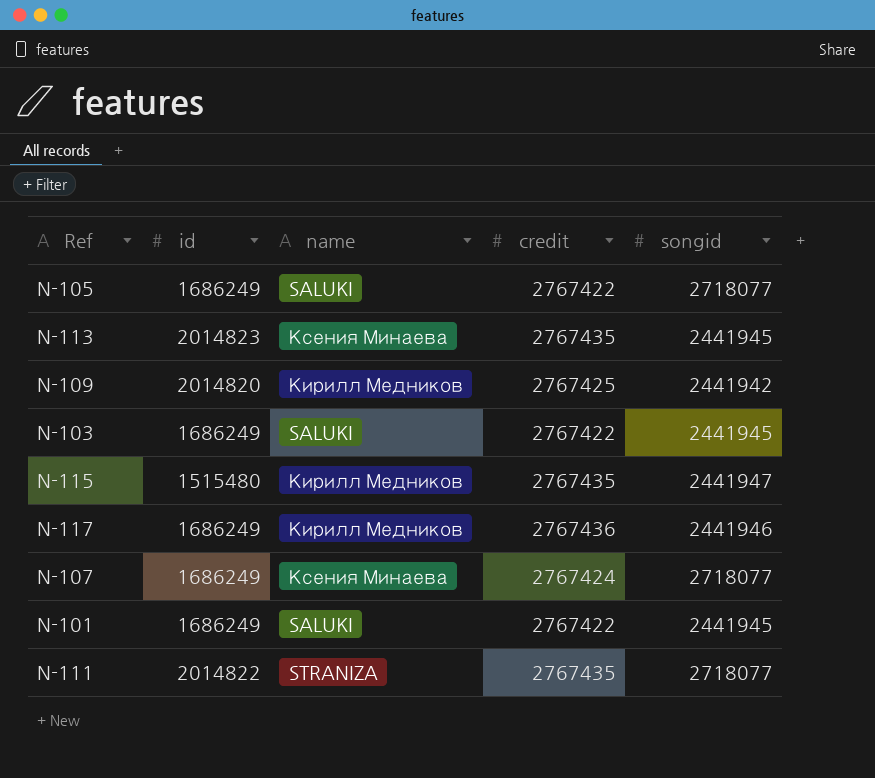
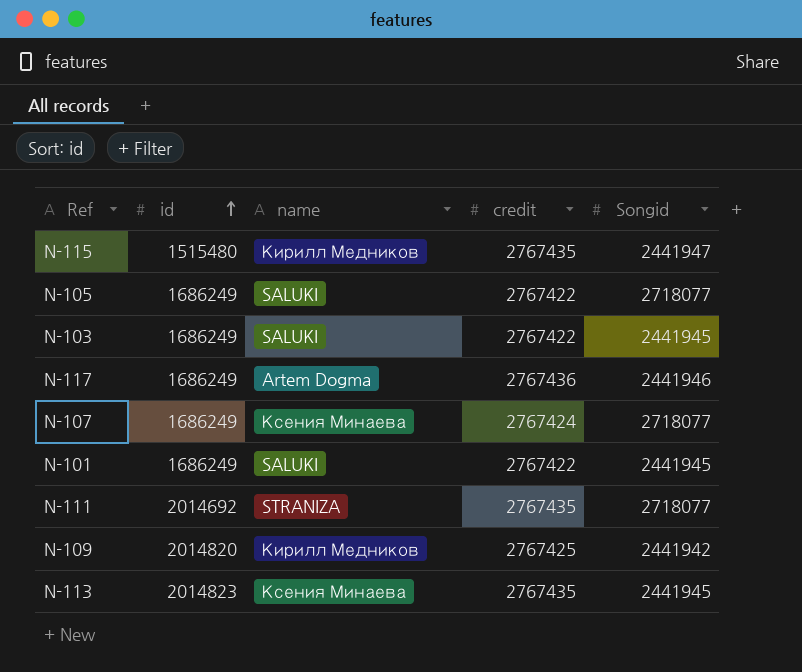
row order: none -> id ascending
column name: songid -> Songid
N-117 | name: Кирилл Медников -> Artem Dogma
N-111 | id: 2014822 -> 2014692

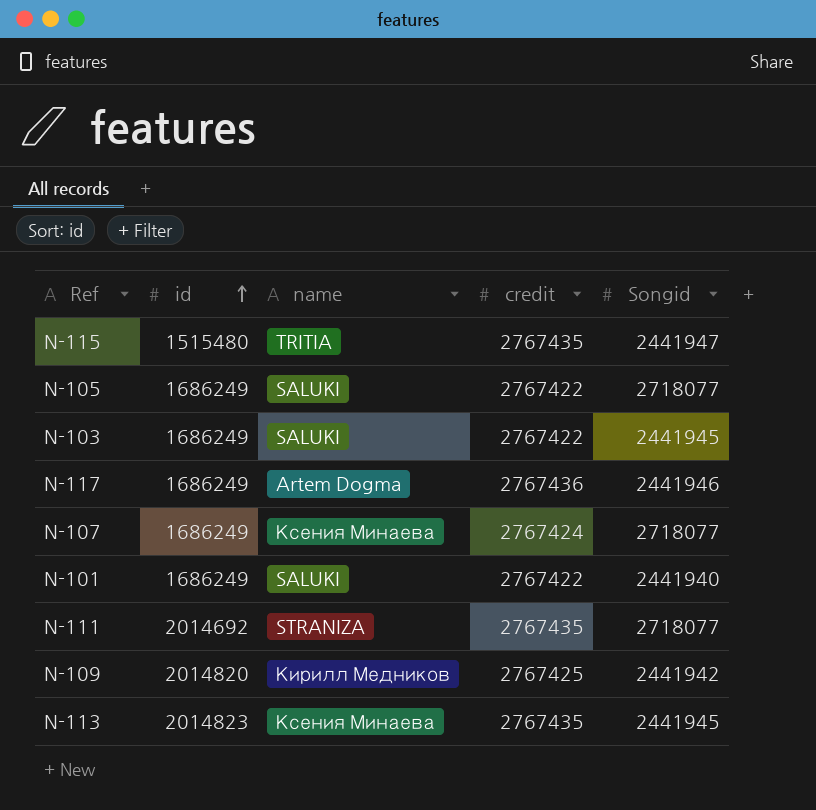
N-115 | name: Кирилл Медников -> TRITIA
N-101 | Songid: 2441945 -> 2441940

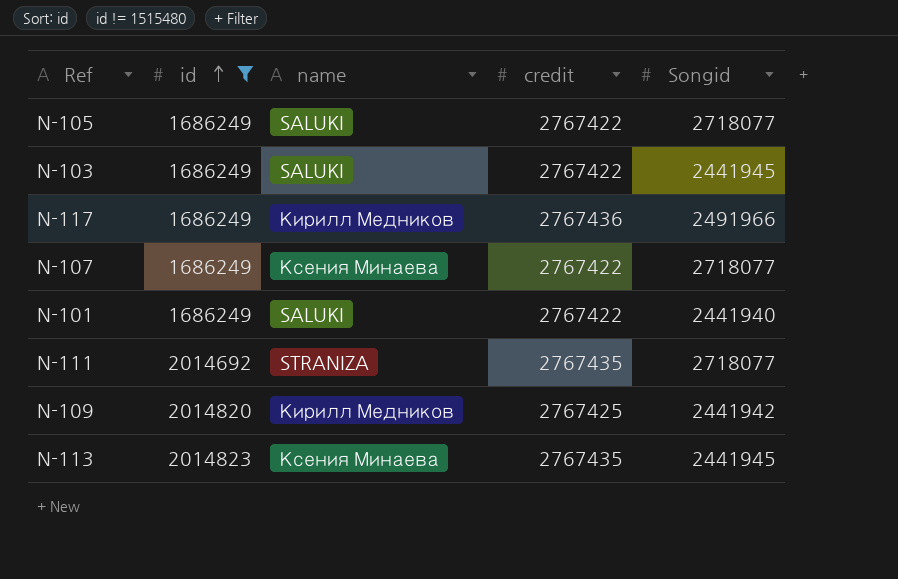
filter: none -> id != 1515480
N-117 | name: Artem Dogma -> Кирилл Медников
N-117 | Songid: 2441946 -> 2491966
N-107 | credit: 2767424 -> 2767422

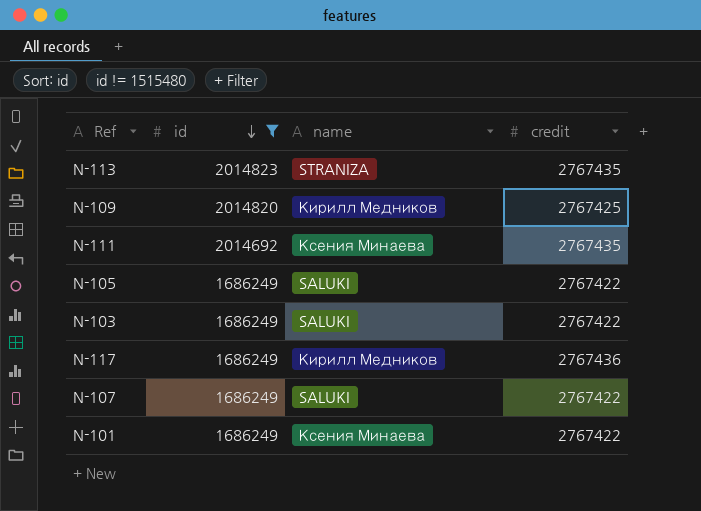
row order: id ascending -> id descending
column Songid | position: 5 -> none
N-113 | name: Ксения Минаева -> STRANIZA
N-111 | name: STRANIZA -> Ксения Минаева
N-107 | name: Ксения Минаева -> SALUKI
N-101 | name: SALUKI -> Ксения Минаева

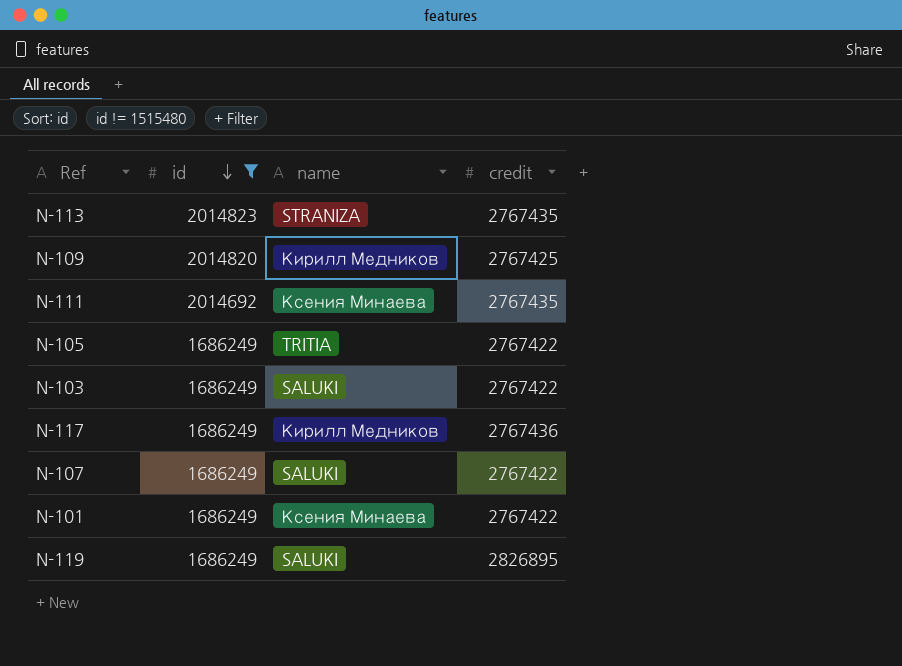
N-105 | name: SALUKI -> TRITIA
row N-119: none -> 1686249 | SALUKI | 2826895

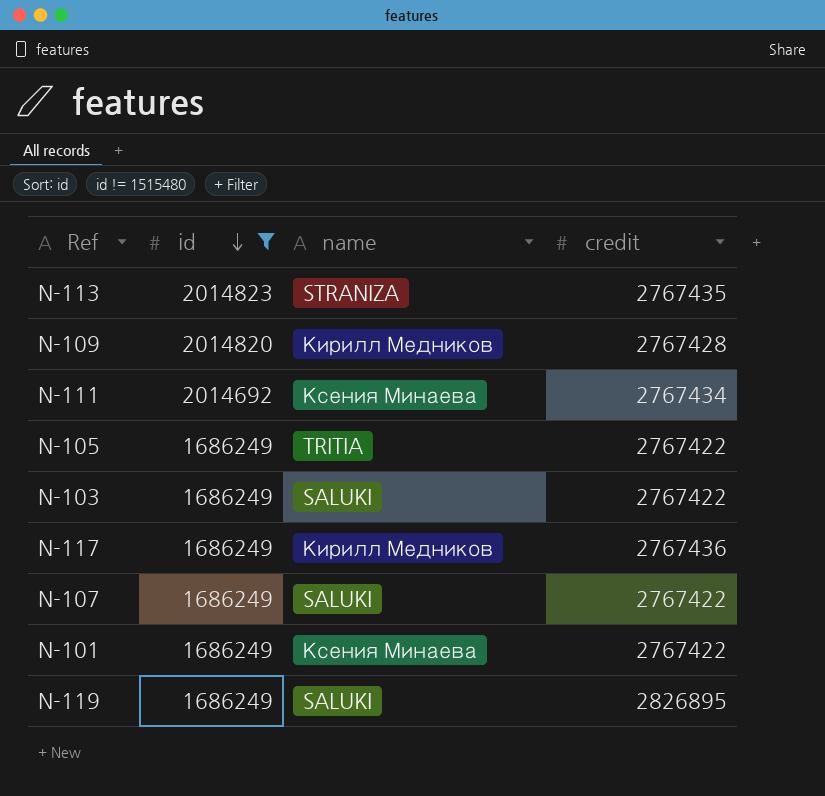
N-109 | credit: 2767425 -> 2767428
N-111 | credit: 2767435 -> 2767434

